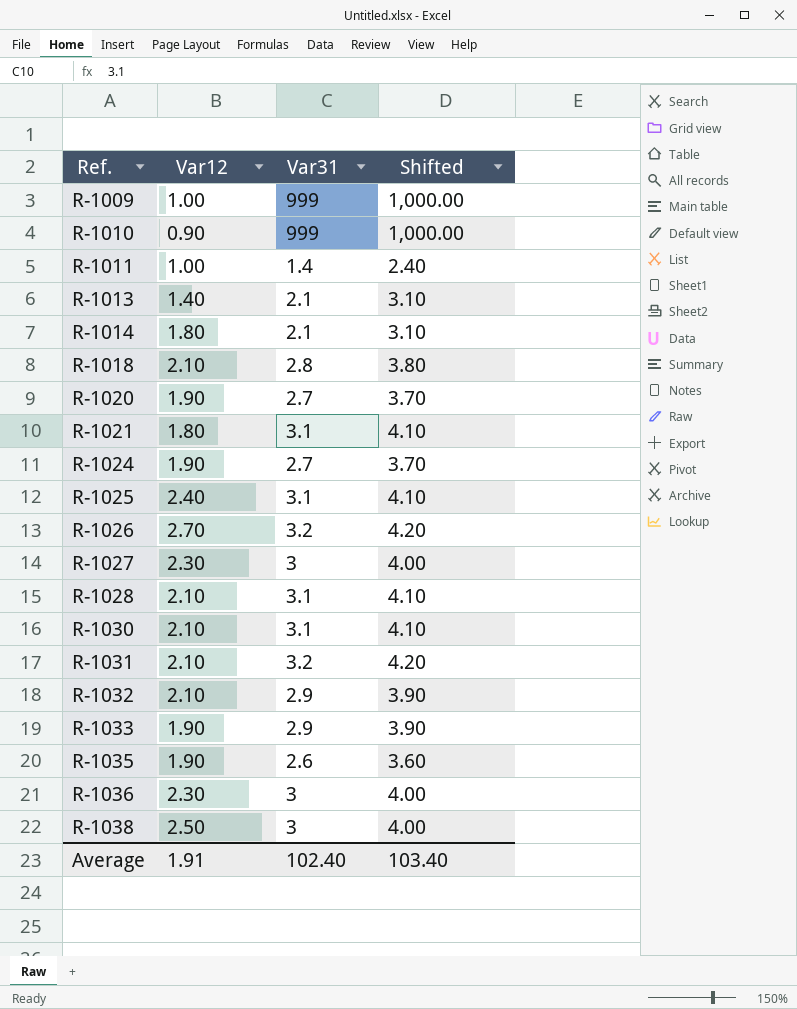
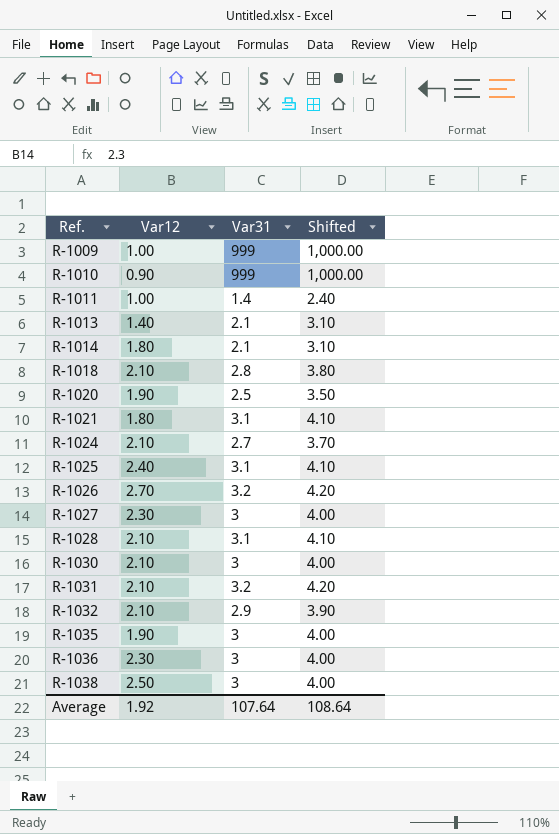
row R-1033: 1.90 | 2.9 | 3.90 -> none
R-1020 | Var31: 2.7 -> 2.5
R-1020 | Shifted: 3.70 -> 3.50
R-1024 | Var12: 1.90 -> 2.10
R-1030 | Var31: 3.1 -> 3
R-1030 | Shifted: 4.10 -> 4.00
R-1035 | Var31: 2.6 -> 3
R-1035 | Shifted: 3.60 -> 4.00
Average | Var12: 1.91 -> 1.92
Average | Var31: 102.40 -> 107.64
Average | Shifted: 103.40 -> 108.64

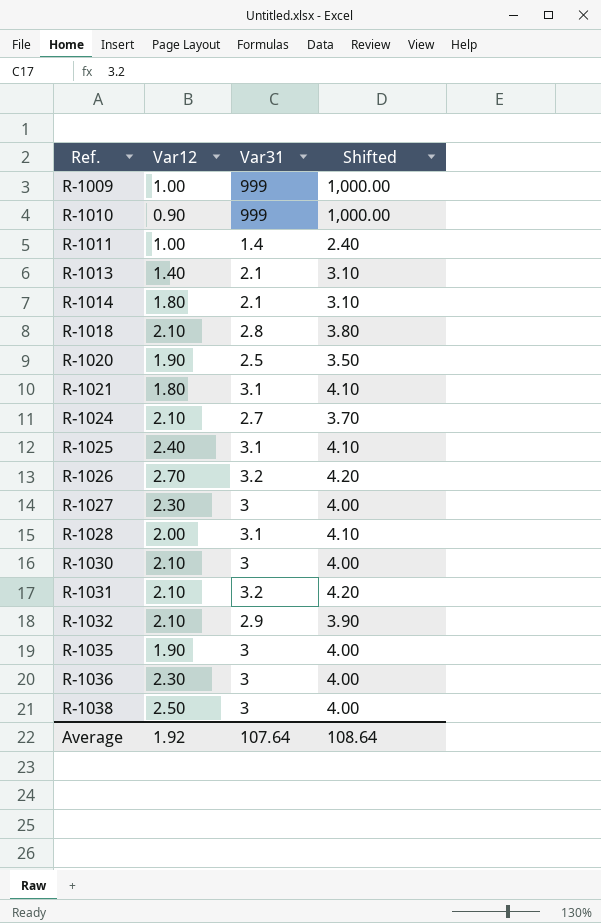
R-1028 | Var12: 2.10 -> 2.00

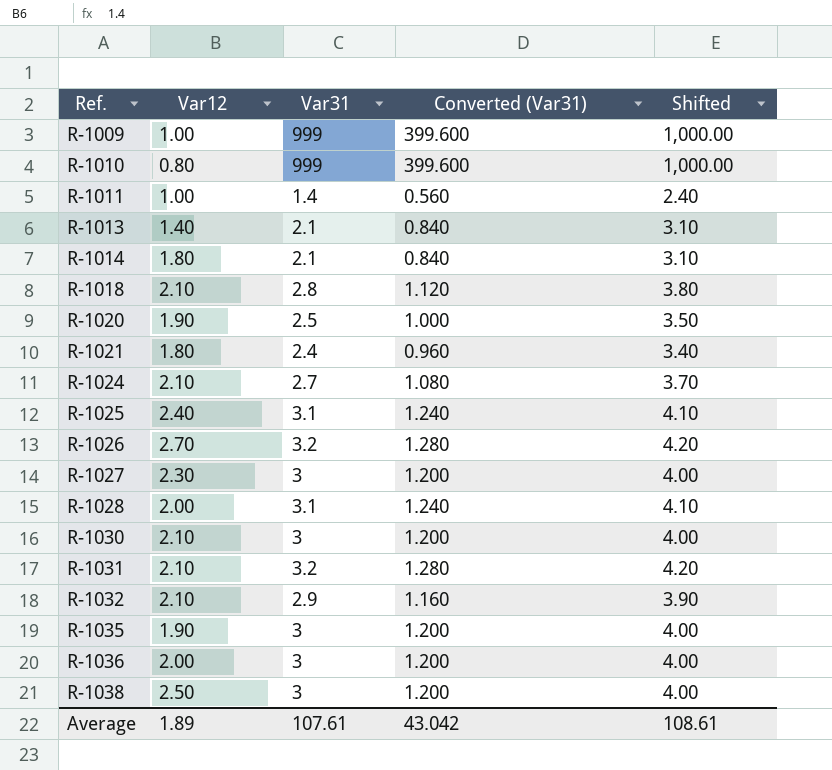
column Converted (Var31) | formula: none -> [Var31] * 0.4
R-1010 | Var12: 0.90 -> 0.80
R-1021 | Var31: 3.1 -> 2.4
R-1021 | Shifted: 4.10 -> 3.40
R-1036 | Var12: 2.30 -> 2.00
Average | Var12: 1.92 -> 1.89
Average | Var31: 107.64 -> 107.61
Average | Shifted: 108.64 -> 108.61

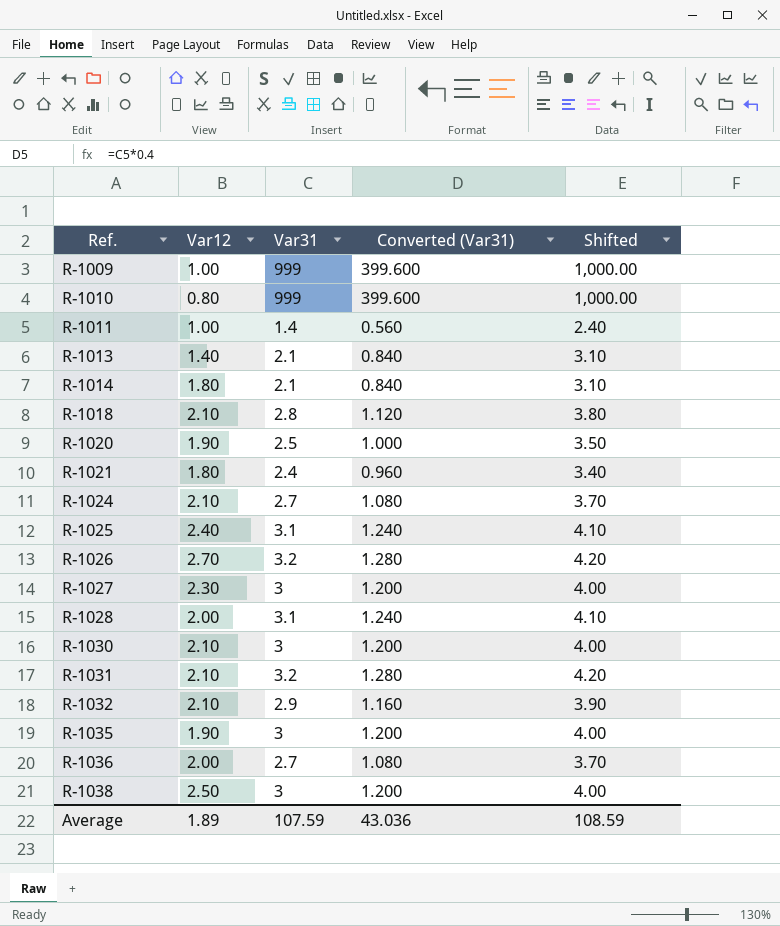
R-1036 | Var31: 3 -> 2.7
R-1036 | Converted (Var31): 1.200 -> 1.080
R-1036 | Shifted: 4.00 -> 3.70
Average | Var31: 107.61 -> 107.59
Average | Converted (Var31): 43.042 -> 43.036
Average | Shifted: 108.61 -> 108.59

